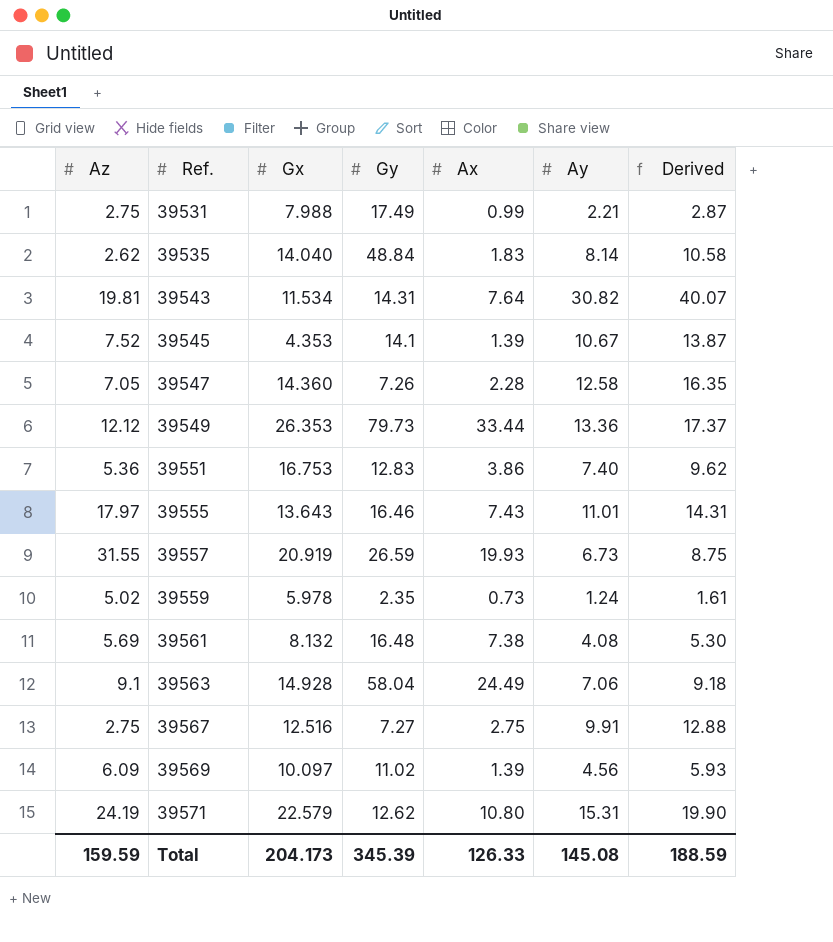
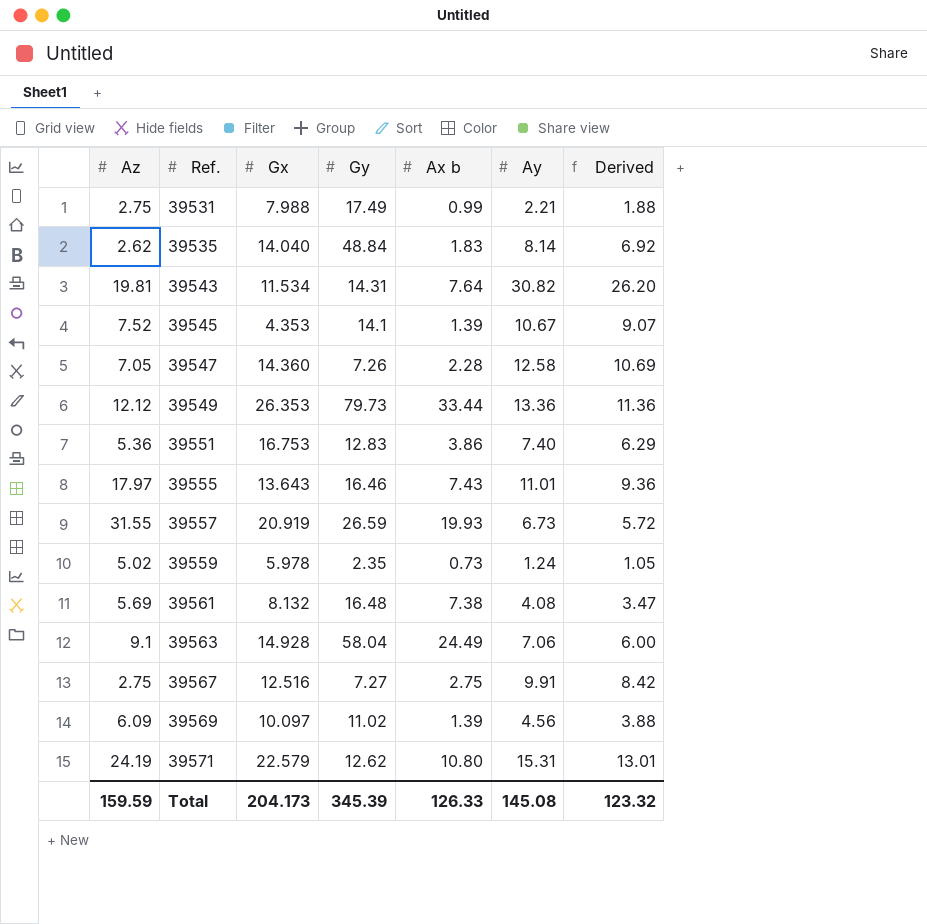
column name: Ax -> Ax b
column Derived | formula: [Ay] * 1.3 -> [Ay] * 0.85
Total | Derived: 188.59 -> 123.32

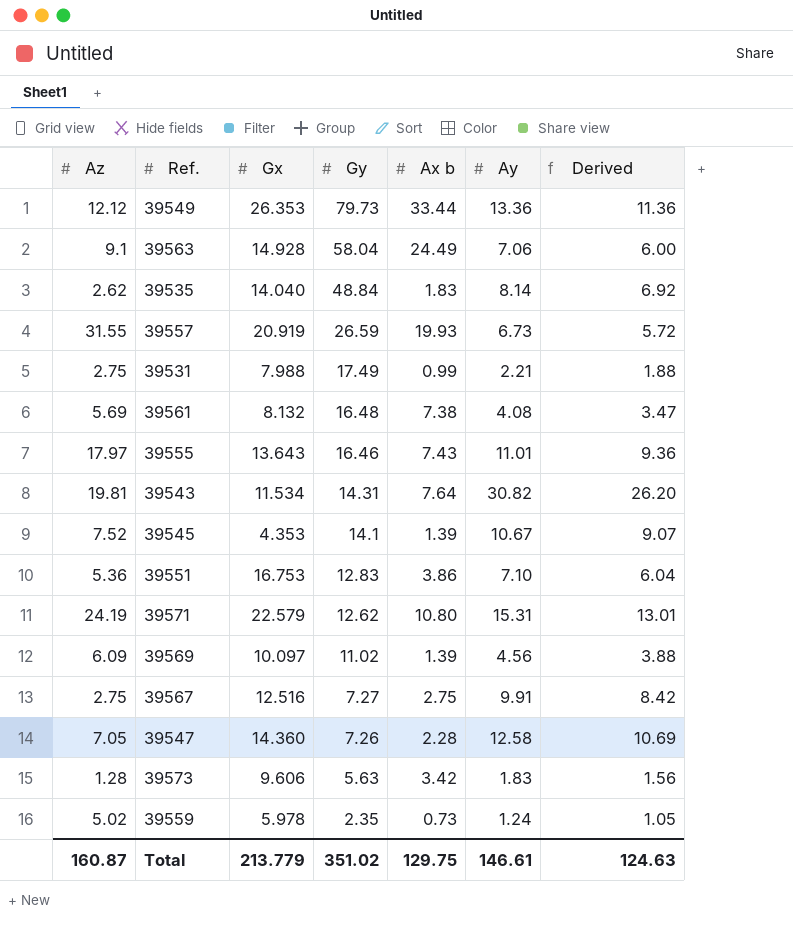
row order: Ref. ascending -> Gy descending
39551 | Ay: 7.40 -> 7.10
39551 | Derived: 6.29 -> 6.04
row 39573: none -> 1.28 | 9.606 | 5.63 | 3.42 | 1.83 | 1.56
Total | Az: 159.59 -> 160.87
Total | Gx: 204.173 -> 213.779
Total | Gy: 345.39 -> 351.02
Total | Ax b: 126.33 -> 129.75
Total | Ay: 145.08 -> 146.61
Total | Derived: 123.32 -> 124.63

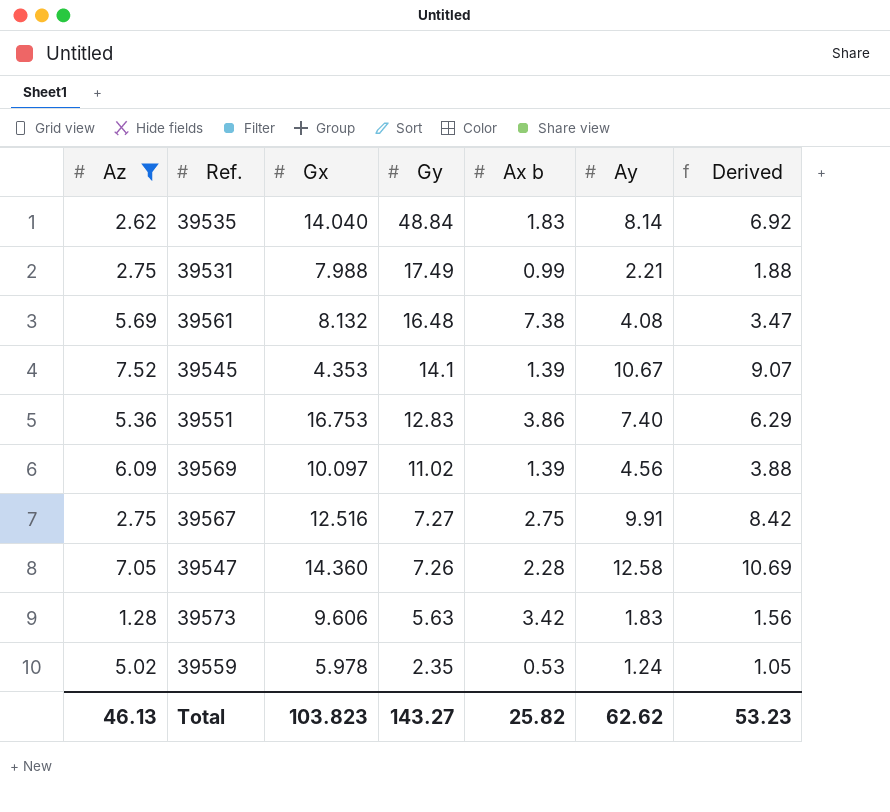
filter: none -> Az <= 7.52
39551 | Ay: 7.10 -> 7.40
39551 | Derived: 6.04 -> 6.29
39559 | Ax b: 0.73 -> 0.53
Total | Az: 160.87 -> 46.13
Total | Gx: 213.779 -> 103.823
Total | Gy: 351.02 -> 143.27
Total | Ax b: 129.75 -> 25.82
Total | Ay: 146.61 -> 62.62
Total | Derived: 124.63 -> 53.23

